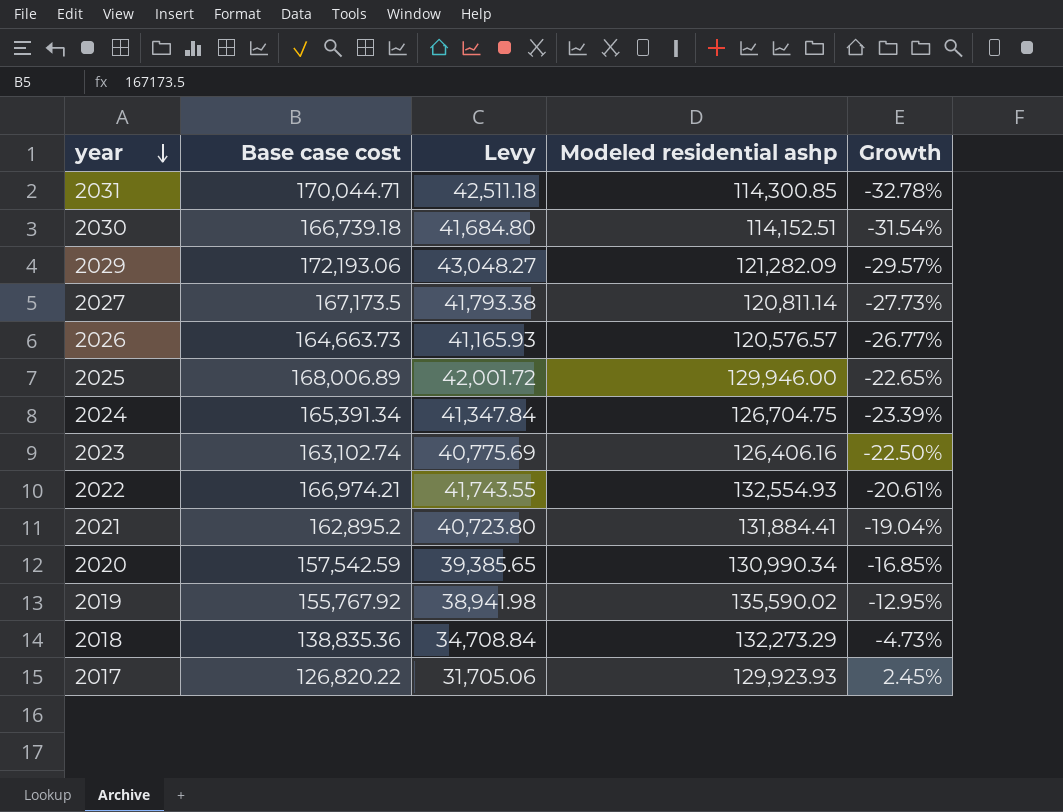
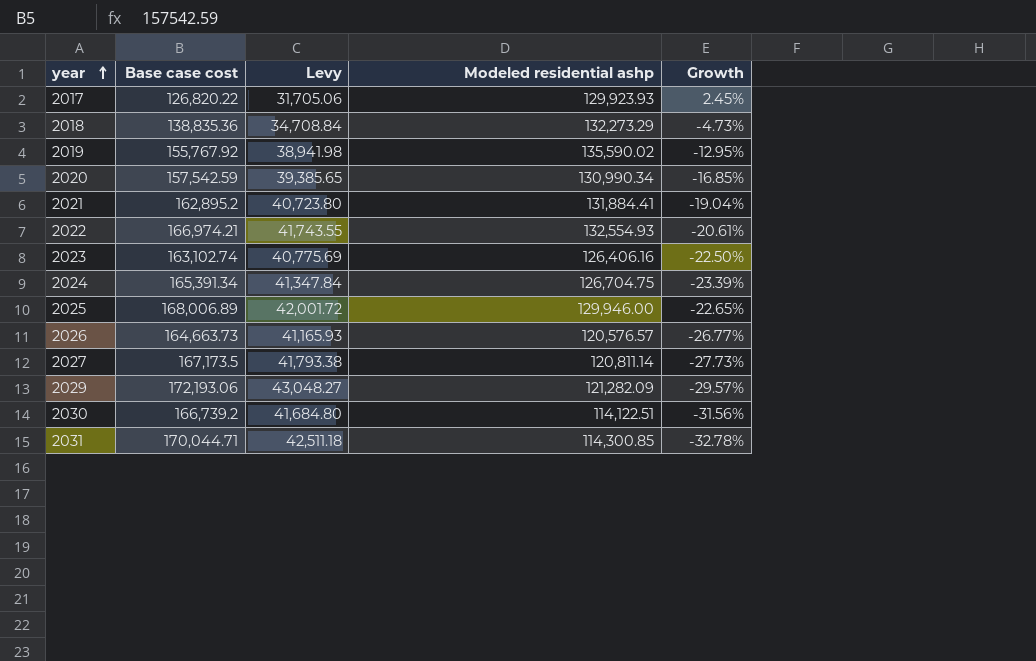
row order: year descending -> year ascending
2030 | Base case cost: 166,739.18 -> 166,739.2
2030 | Modeled residential ashp: 114,152.51 -> 114,122.51
2030 | Growth: -31.54% -> -31.56%

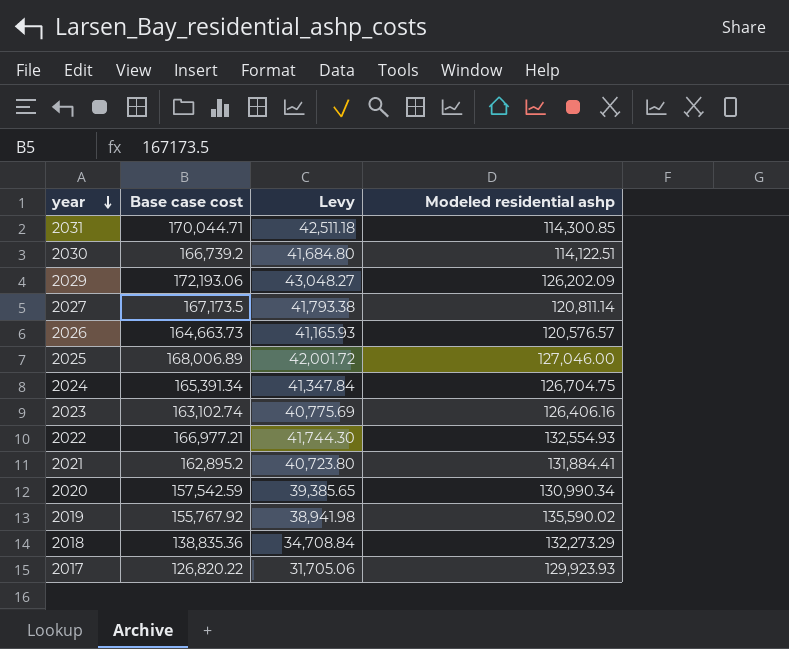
row order: year ascending -> year descending
column Growth | formula: ([Modeled residential ashp] - [Base case cost]) / [Base case cost] -> none
2029 | Modeled residential ashp: 121,282.09 -> 126,202.09
2025 | Modeled residential ashp: 129,946.00 -> 127,046.00
2022 | Base case cost: 166,974.21 -> 166,977.21
2022 | Levy: 41,743.55 -> 41,744.30

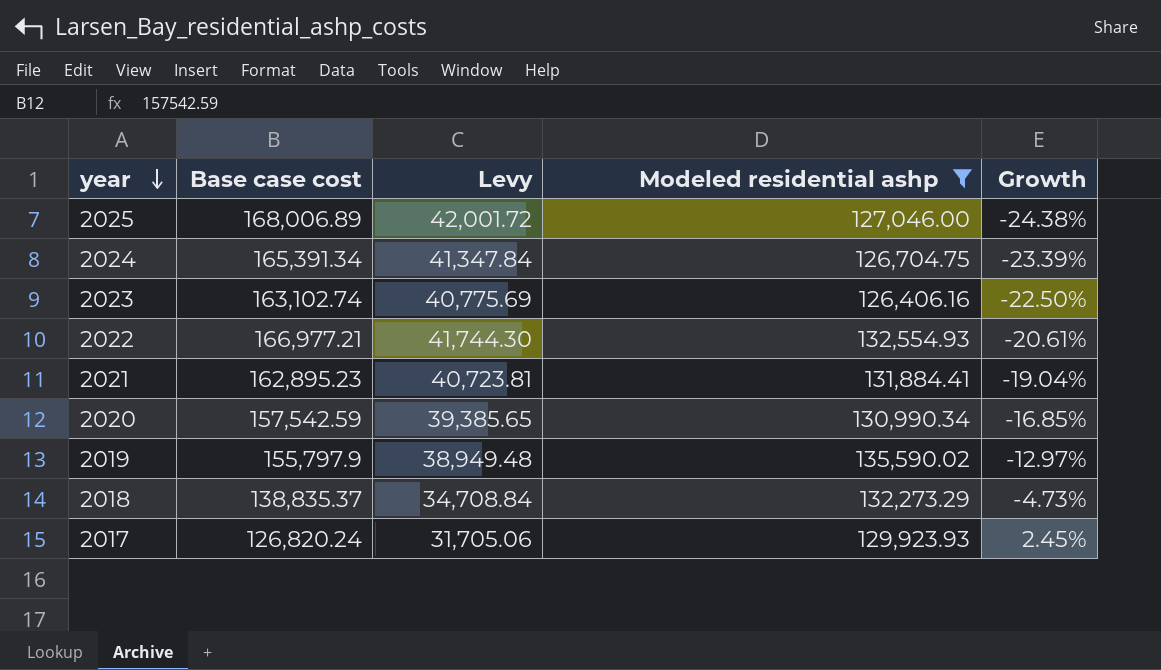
filter: none -> Modeled residential ashp >= 126,406.16
column Growth | formula: none -> ([Modeled residential ashp] - [Base case cost]) / [Base case cost]
2021 | Base case cost: 162,895.2 -> 162,895.23
2021 | Levy: 40,723.80 -> 40,723.81
2019 | Base case cost: 155,767.92 -> 155,797.9
2019 | Levy: 38,941.98 -> 38,949.48
2018 | Base case cost: 138,835.36 -> 138,835.37
2017 | Base case cost: 126,820.22 -> 126,820.24

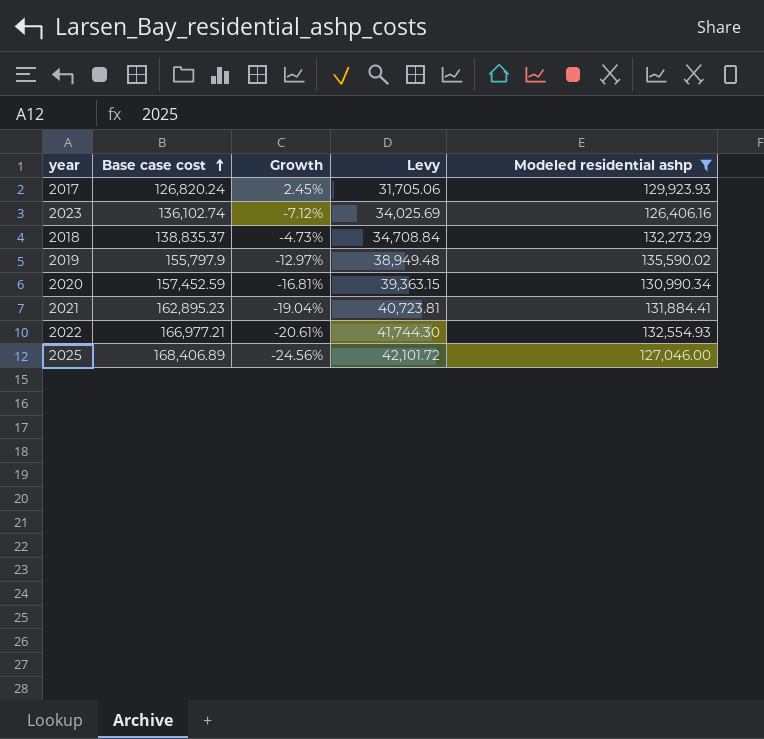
row order: year descending -> Base case cost ascending
column Growth | position: 5 -> 3
row 2024: 165,391.34 | 41,347.84 | 126,704.75 | -23.39% -> none
2023 | Base case cost: 163,102.74 -> 136,102.74
2023 | Growth: -22.50% -> -7.12%
2023 | Levy: 40,775.69 -> 34,025.69
2020 | Base case cost: 157,542.59 -> 157,452.59
2020 | Growth: -16.85% -> -16.81%
2020 | Levy: 39,385.65 -> 39,363.15
2025 | Base case cost: 168,006.89 -> 168,406.89
2025 | Growth: -24.38% -> -24.56%
2025 | Levy: 42,001.72 -> 42,101.72

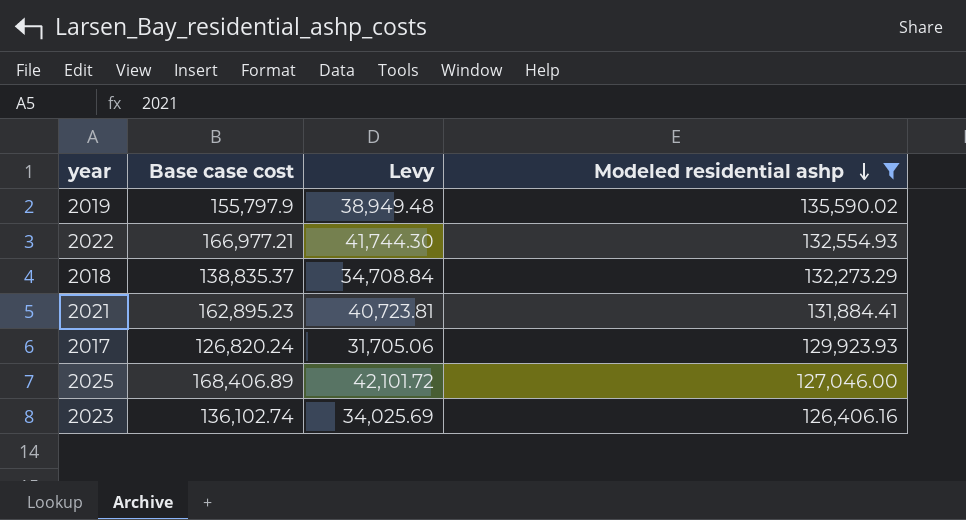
row order: Base case cost ascending -> Modeled residential ashp descending
column Growth | formula: ([Modeled residential ashp] - [Base case cost]) / [Base case cost] -> none
row 2020: 157,452.59 | -16.81% | 39,363.15 | 130,990.34 -> none

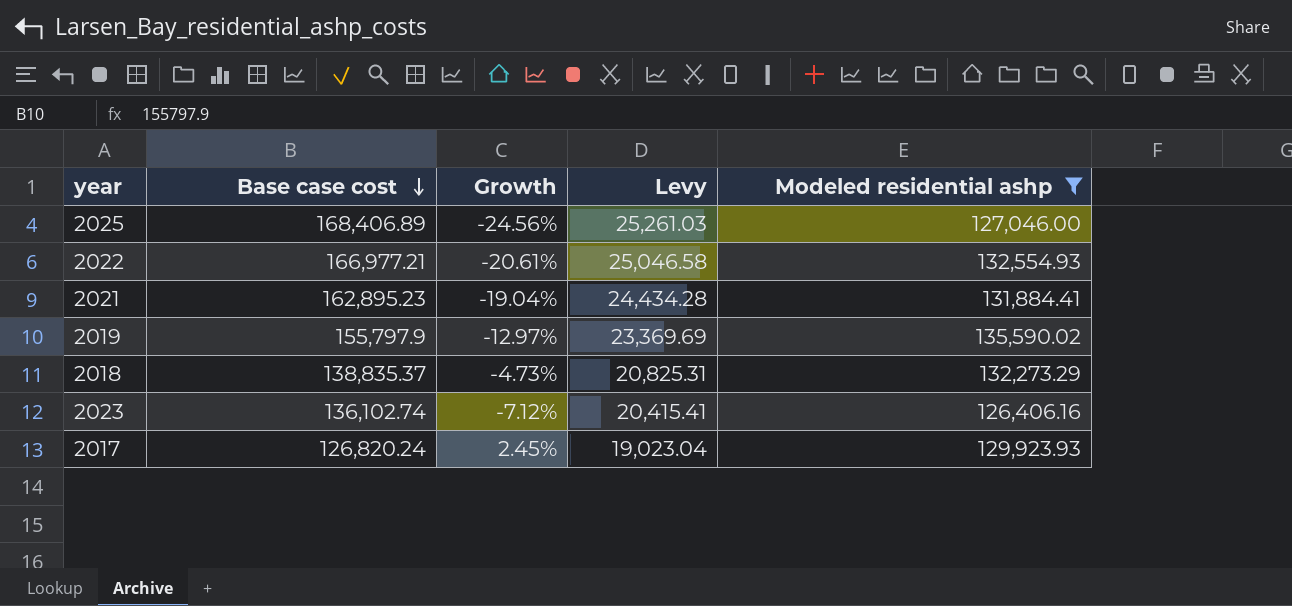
row order: Modeled residential ashp descending -> Base case cost descending
column Growth | formula: none -> ([Modeled residential ashp] - [Base case cost]) / [Base case cost]
column Levy | formula: [Base case cost] * 0.25 -> [Base case cost] * 0.15

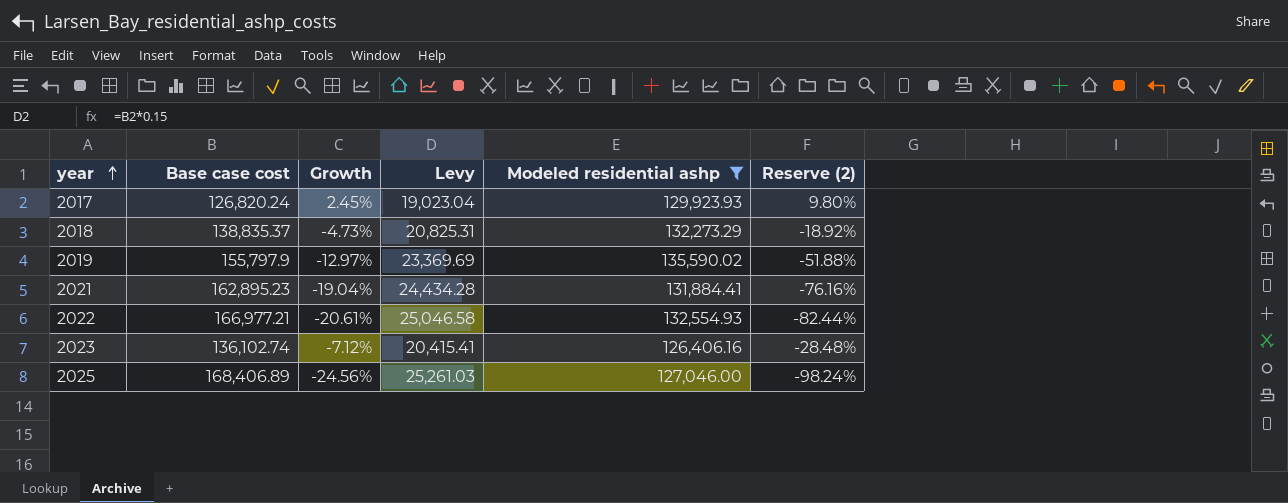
row order: Base case cost descending -> year ascending
column Reserve (2) | formula: none -> [Growth] * 4

